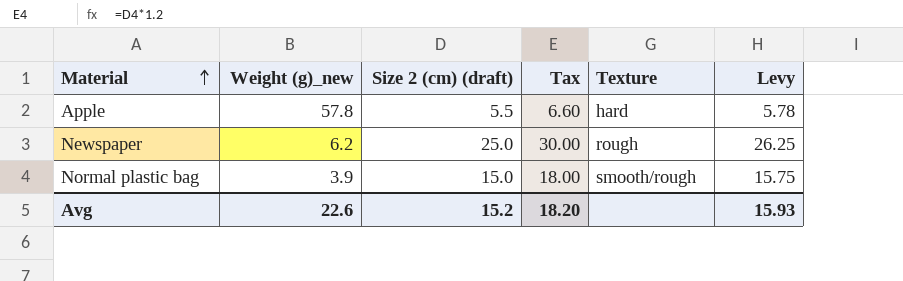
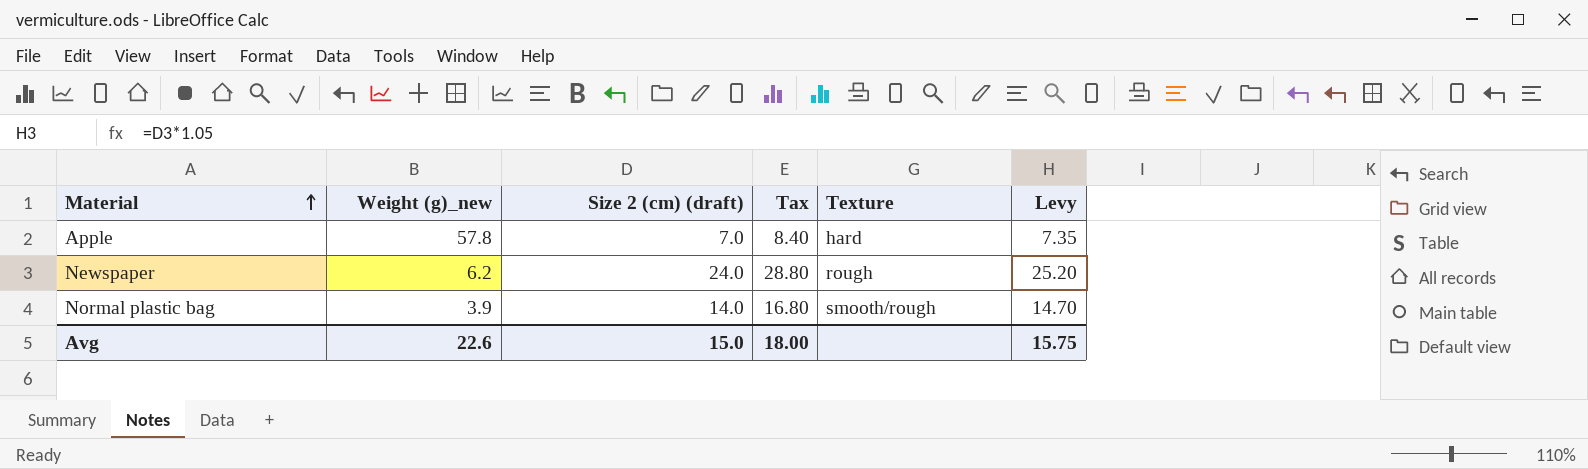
Apple | Size 2 (cm) (draft): 5.5 -> 7.0
Apple | Tax: 6.60 -> 8.40
Apple | Levy: 5.78 -> 7.35
Newspaper | Size 2 (cm) (draft): 25.0 -> 24.0
Newspaper | Tax: 30.00 -> 28.80
Newspaper | Levy: 26.25 -> 25.20
Normal plastic bag | Size 2 (cm) (draft): 15.0 -> 14.0
Normal plastic bag | Tax: 18.00 -> 16.80
Normal plastic bag | Levy: 15.75 -> 14.70
Avg | Size 2 (cm) (draft): 15.2 -> 15.0
Avg | Tax: 18.20 -> 18.00
Avg | Levy: 15.93 -> 15.75

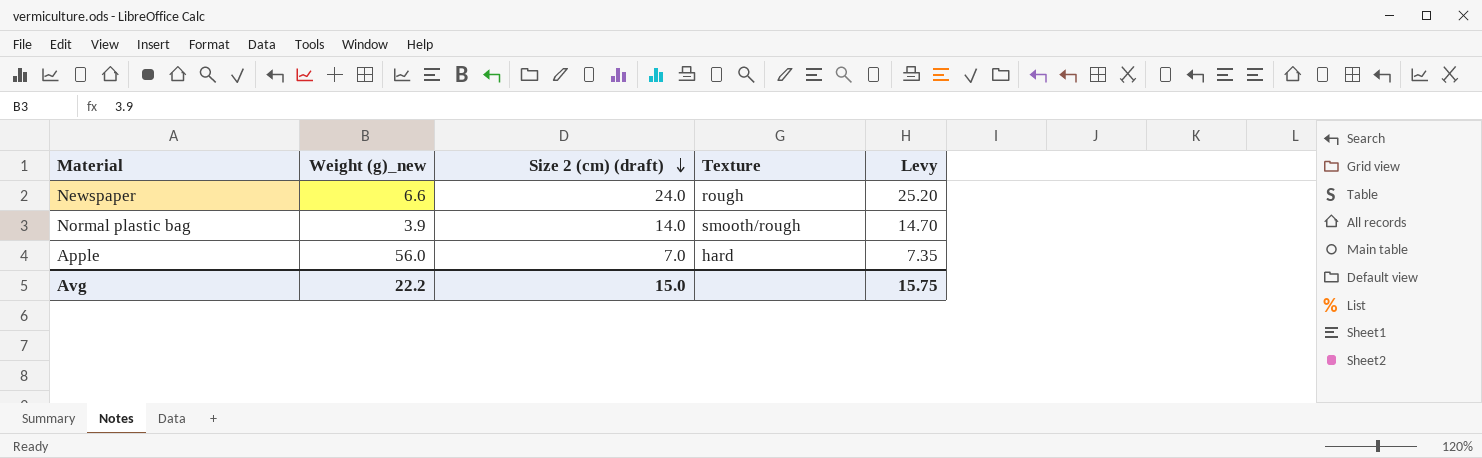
row order: Material ascending -> Size 2 (cm) (draft) descending
column Tax | formula: [Size 2 (cm) (draft)] * 1.2 -> none
Newspaper | Weight (g)_new: 6.2 -> 6.6
Apple | Weight (g)_new: 57.8 -> 56.0
Avg | Weight (g)_new: 22.6 -> 22.2

